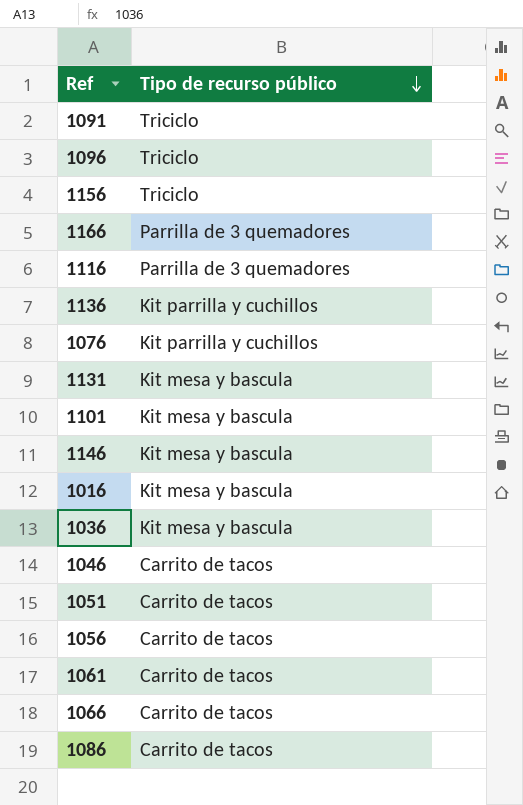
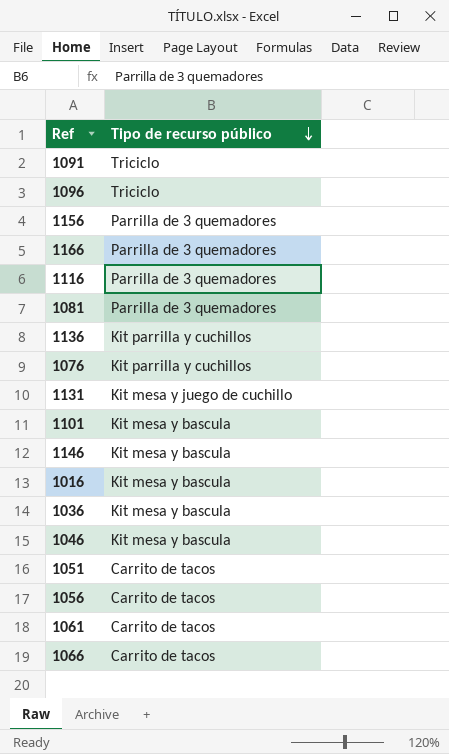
row 1086: Carrito de tacos -> none
1156 | Tipo de recurso público: Triciclo -> Parrilla de 3 quemadores
row 1081: none -> Parrilla de 3 quemadores
1131 | Tipo de recurso público: Kit mesa y bascula -> Kit mesa y juego de cuchillo
1046 | Tipo de recurso público: Carrito de tacos -> Kit mesa y bascula

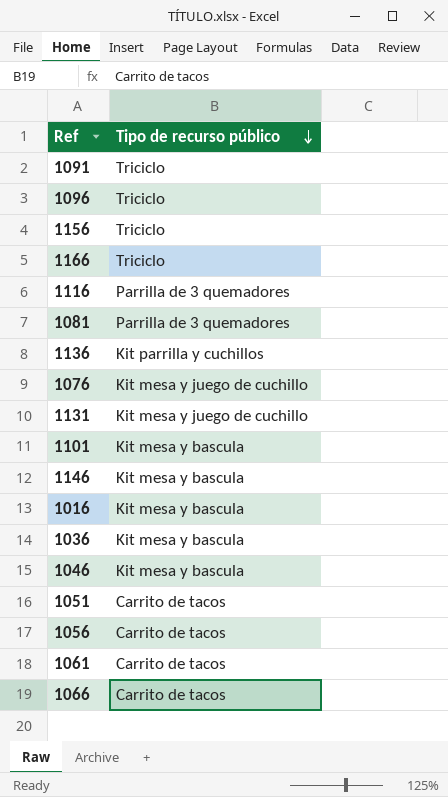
1156 | Tipo de recurso público: Parrilla de 3 quemadores -> Triciclo
1166 | Tipo de recurso público: Parrilla de 3 quemadores -> Triciclo
1076 | Tipo de recurso público: Kit parrilla y cuchillos -> Kit mesa y juego de cuchillo

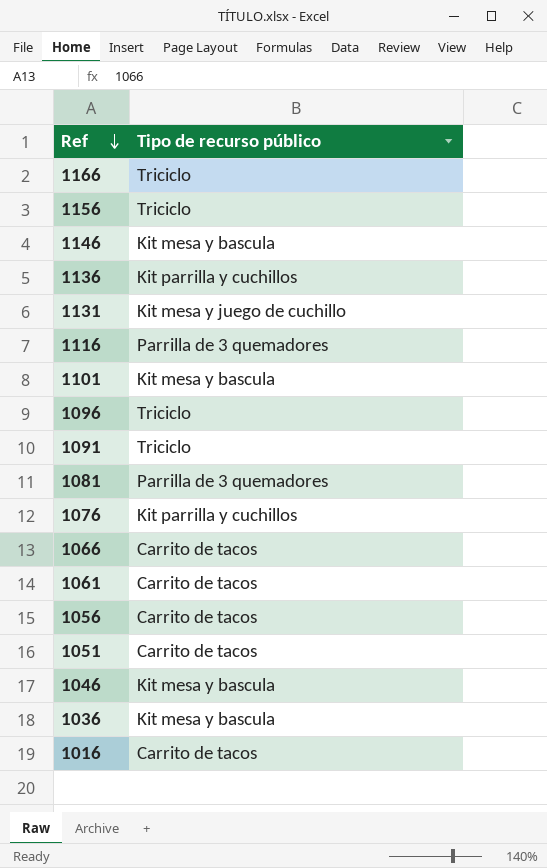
row order: Tipo de recurso público descending -> Ref descending
1076 | Tipo de recurso público: Kit mesa y juego de cuchillo -> Kit parrilla y cuchillos
1016 | Tipo de recurso público: Kit mesa y bascula -> Carrito de tacos

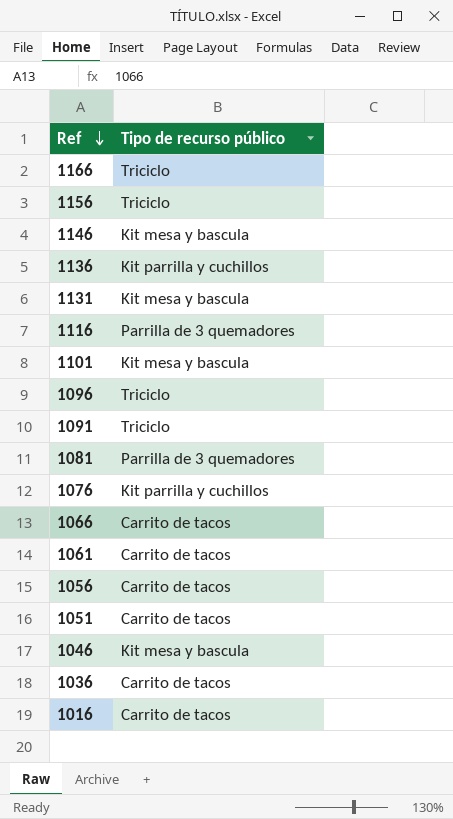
1131 | Tipo de recurso público: Kit mesa y juego de cuchillo -> Kit mesa y bascula
1036 | Tipo de recurso público: Kit mesa y bascula -> Carrito de tacos

